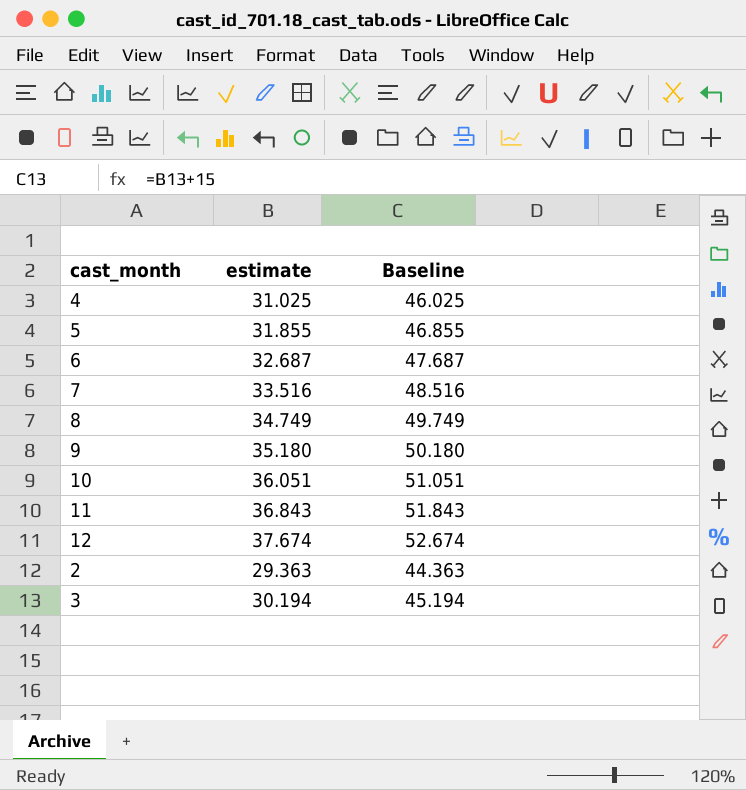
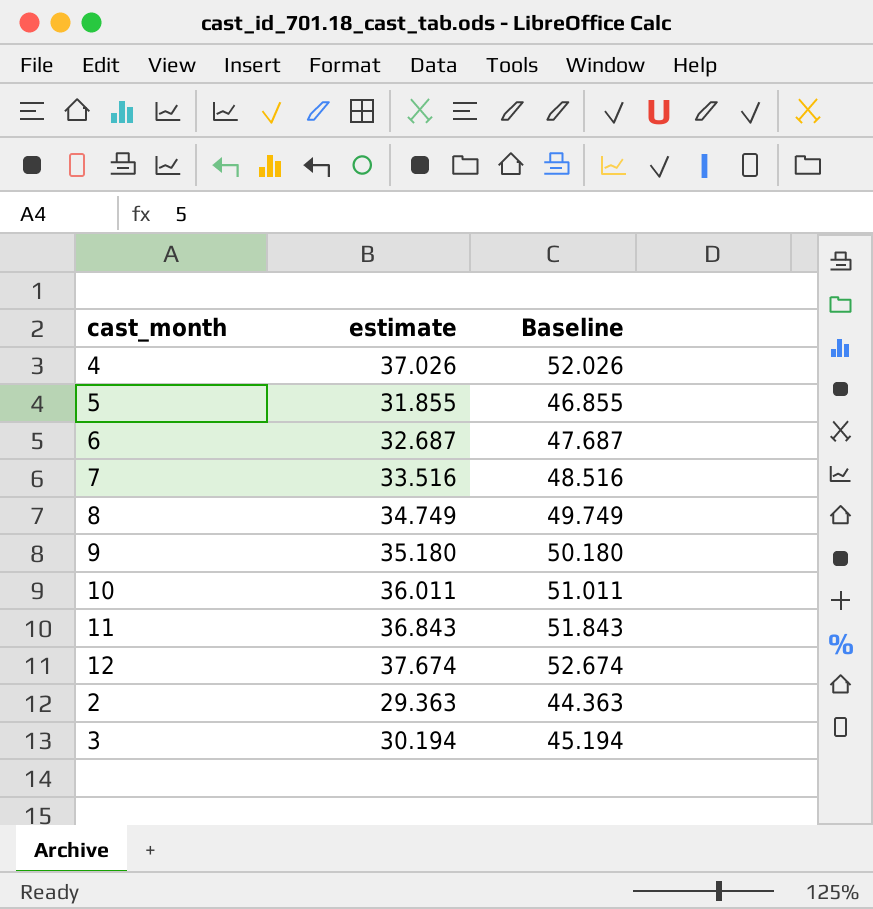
4 | estimate: 31.025 -> 37.026
4 | Baseline: 46.025 -> 52.026
10 | estimate: 36.051 -> 36.011
10 | Baseline: 51.051 -> 51.011

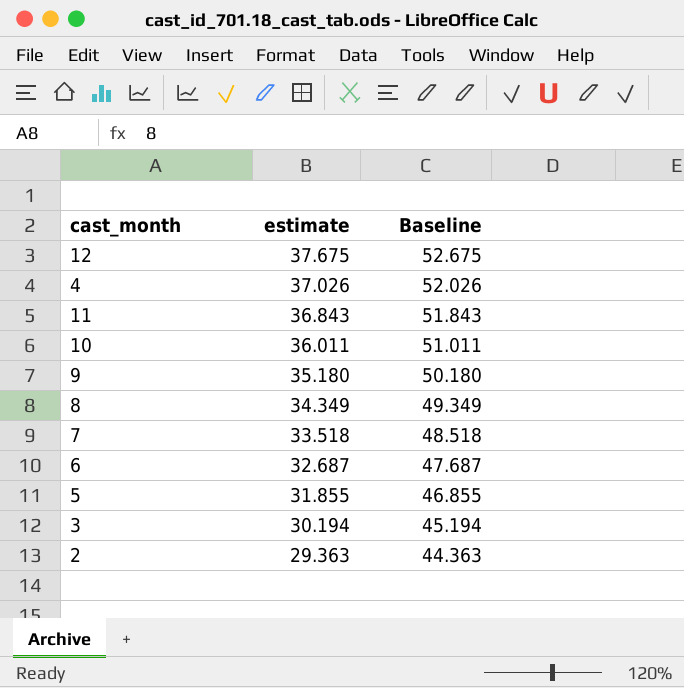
row order: none -> estimate descending
12 | estimate: 37.674 -> 37.675
12 | Baseline: 52.674 -> 52.675
8 | estimate: 34.749 -> 34.349
8 | Baseline: 49.749 -> 49.349
7 | estimate: 33.516 -> 33.518
7 | Baseline: 48.516 -> 48.518

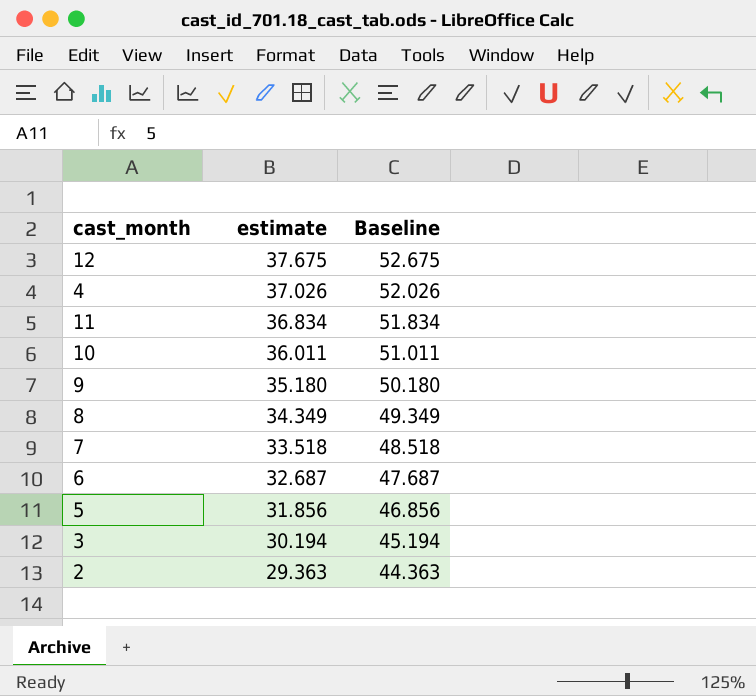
11 | estimate: 36.843 -> 36.834
11 | Baseline: 51.843 -> 51.834
5 | estimate: 31.855 -> 31.856
5 | Baseline: 46.855 -> 46.856

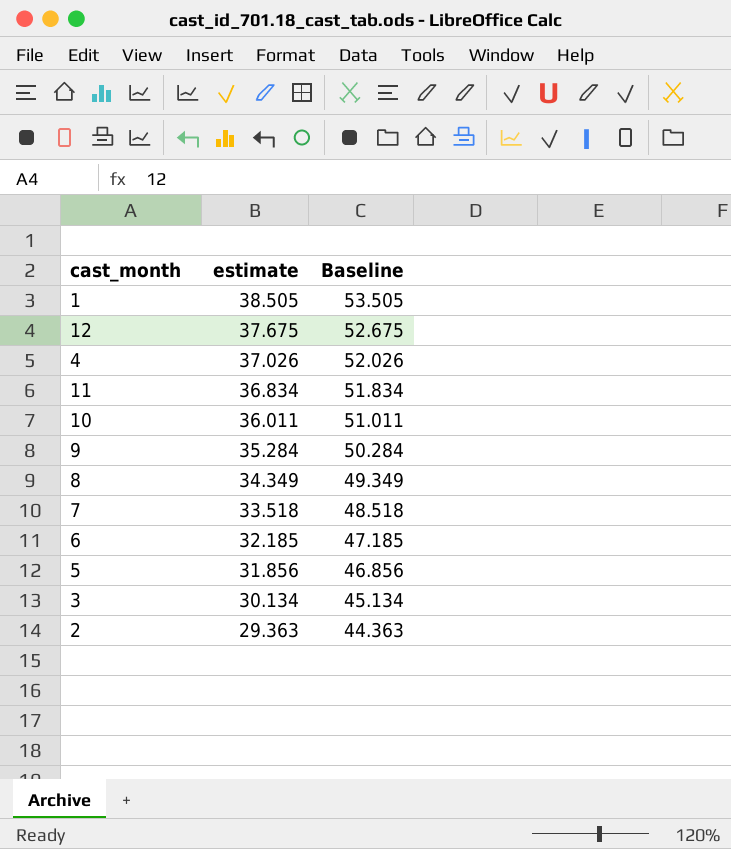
row 1: none -> 38.505 | 53.505
9 | estimate: 35.180 -> 35.284
9 | Baseline: 50.180 -> 50.284
6 | estimate: 32.687 -> 32.185
6 | Baseline: 47.687 -> 47.185
3 | estimate: 30.194 -> 30.134
3 | Baseline: 45.194 -> 45.134

